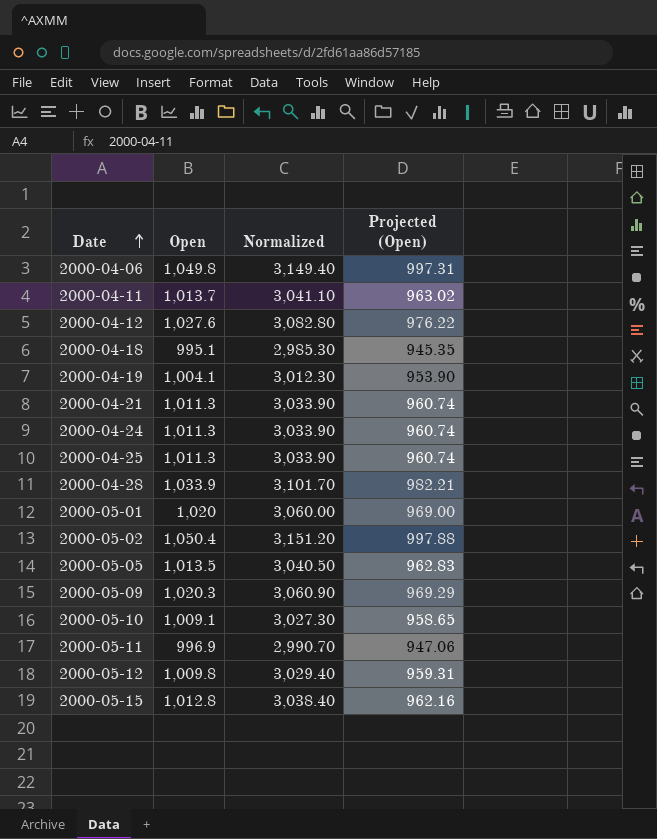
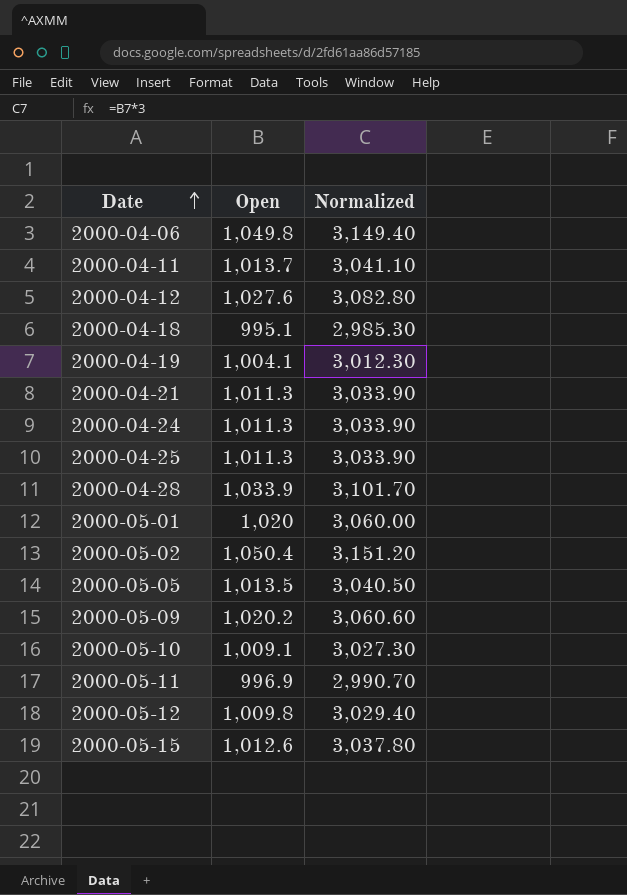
column Projected (Open) | formula: [Open] * 0.95 -> none
2000-05-09 | Open: 1,020.3 -> 1,020.2
2000-05-09 | Normalized: 3,060.90 -> 3,060.60
2000-05-15 | Open: 1,012.8 -> 1,012.6
2000-05-15 | Normalized: 3,038.40 -> 3,037.80

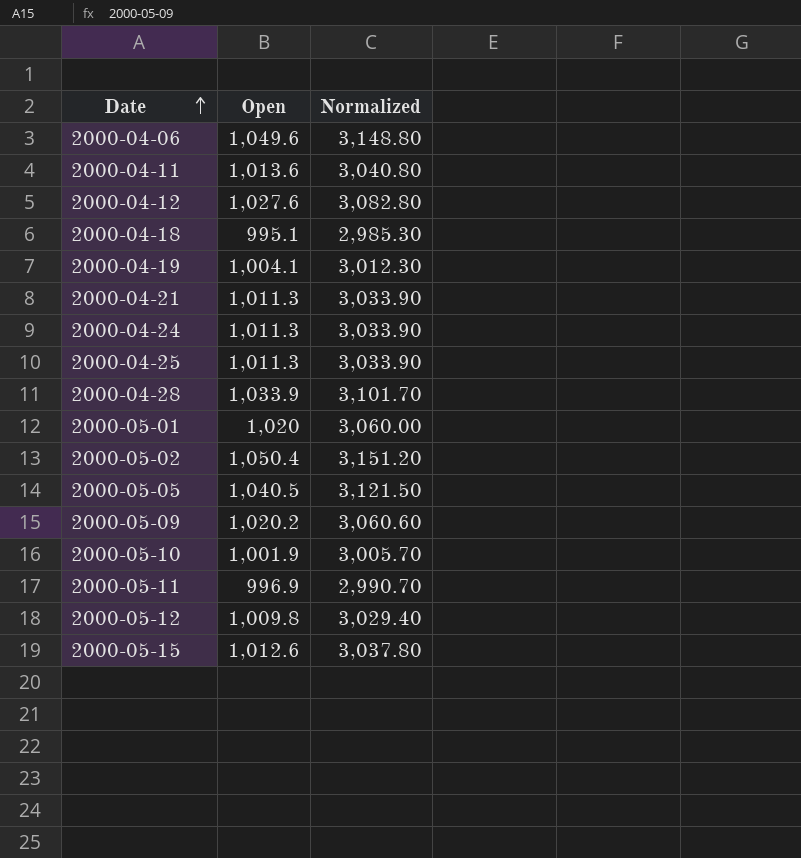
2000-04-06 | Open: 1,049.8 -> 1,049.6
2000-04-06 | Normalized: 3,149.40 -> 3,148.80
2000-04-11 | Open: 1,013.7 -> 1,013.6
2000-04-11 | Normalized: 3,041.10 -> 3,040.80
2000-05-05 | Open: 1,013.5 -> 1,040.5
2000-05-05 | Normalized: 3,040.50 -> 3,121.50
2000-05-10 | Open: 1,009.1 -> 1,001.9
2000-05-10 | Normalized: 3,027.30 -> 3,005.70

